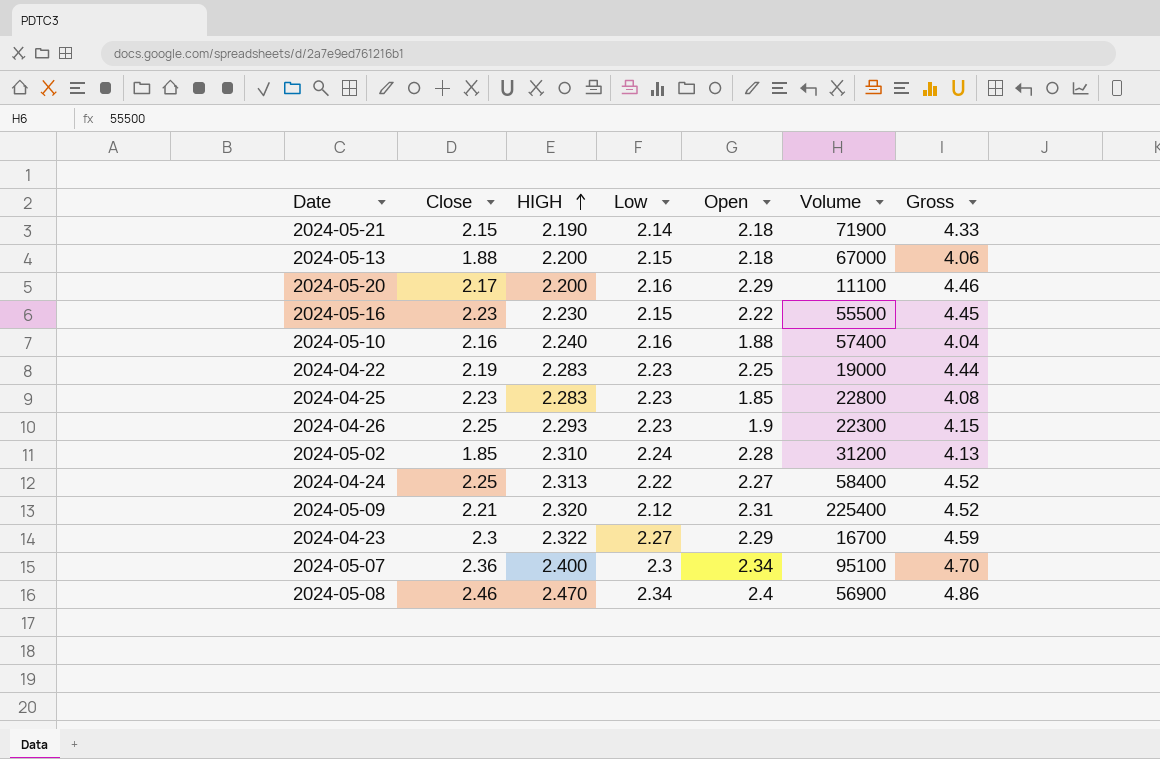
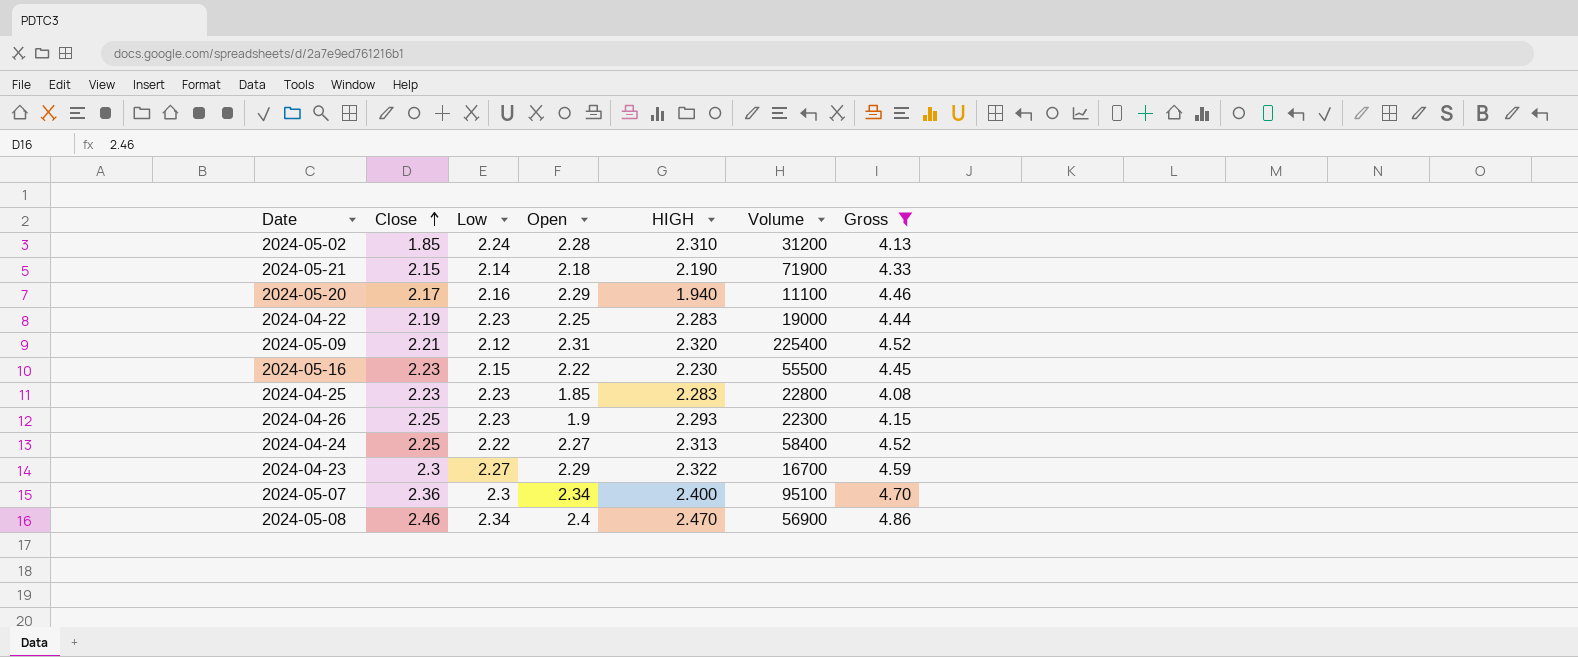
filter: none -> Gross >= 4.08
row order: HIGH ascending -> Close ascending
column HIGH | position: 3 -> 5
2024-05-20 | HIGH: 2.200 -> 1.940

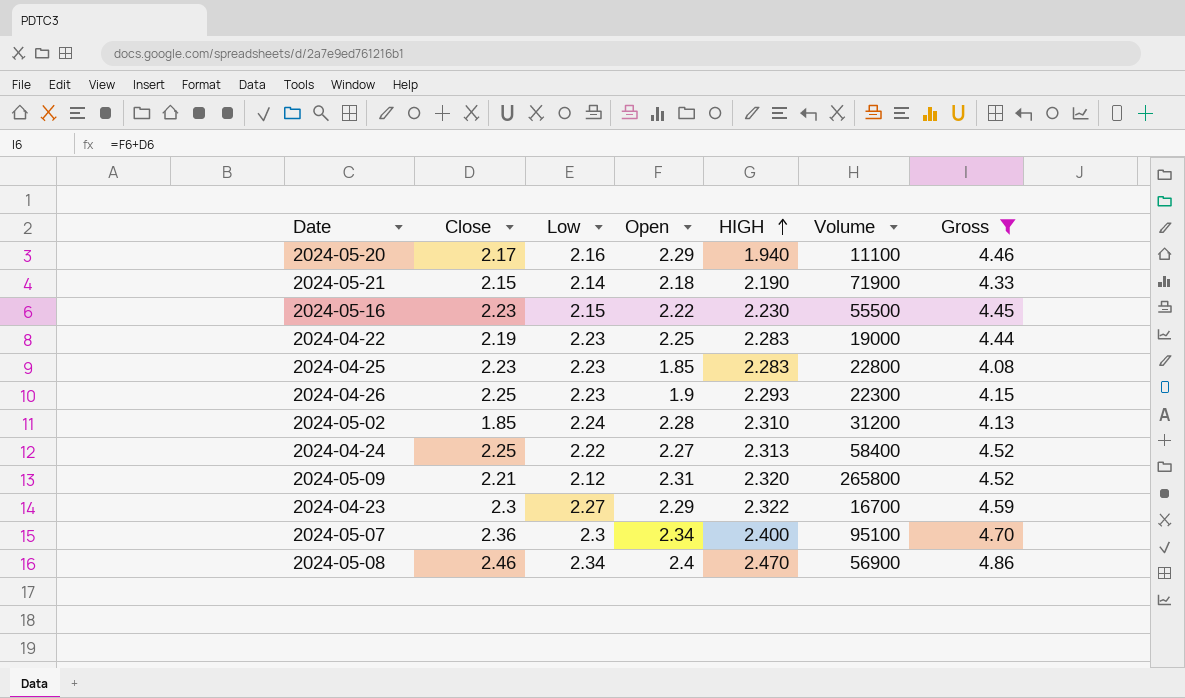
row order: Close ascending -> HIGH ascending
2024-05-09 | Volume: 225400 -> 265800

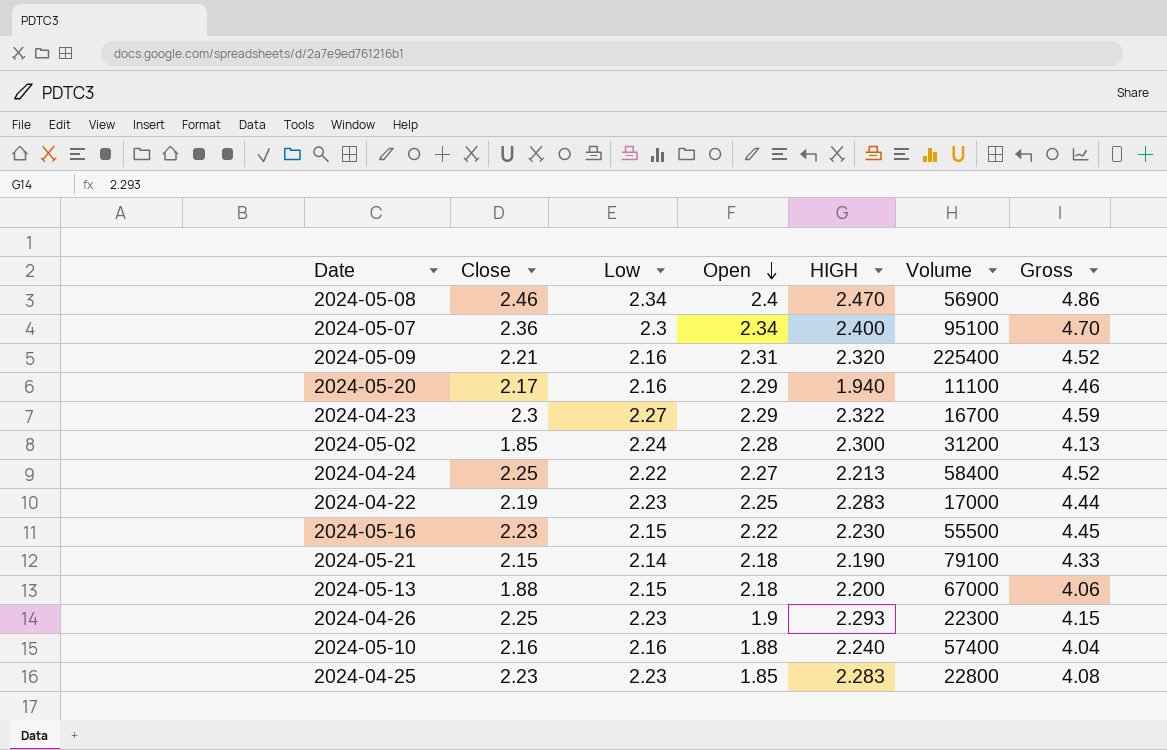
filter: Gross >= 4.08 -> none
row order: HIGH ascending -> Open descending
2024-05-09 | Low: 2.12 -> 2.16
2024-05-09 | Volume: 265800 -> 225400
2024-05-02 | HIGH: 2.310 -> 2.300
2024-04-24 | HIGH: 2.313 -> 2.213
2024-04-22 | Volume: 19000 -> 17000
2024-05-21 | Volume: 71900 -> 79100

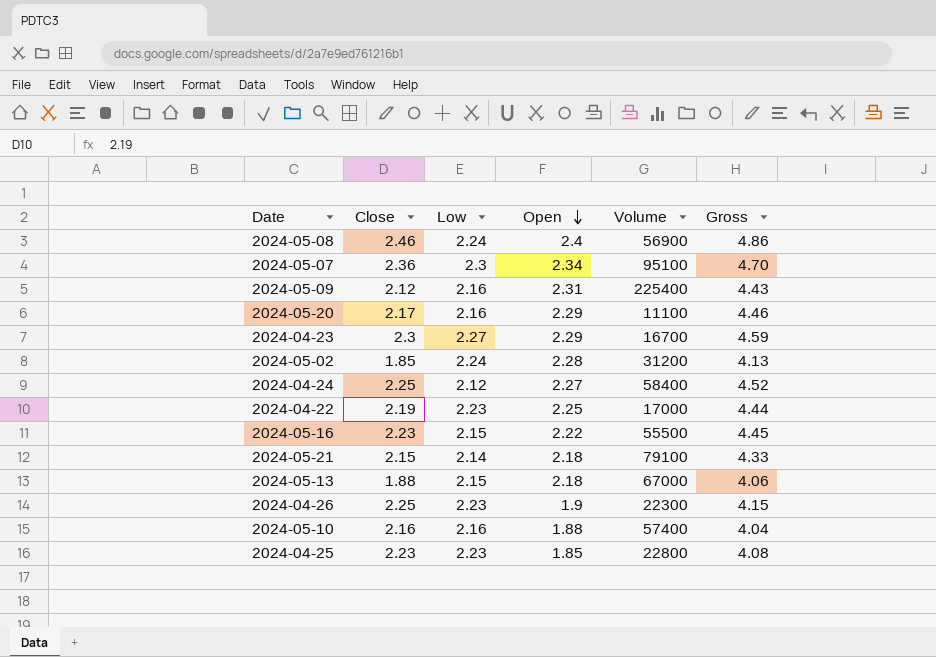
column HIGH | position: 5 -> none
2024-05-08 | Low: 2.34 -> 2.24
2024-05-09 | Close: 2.21 -> 2.12
2024-05-09 | Gross: 4.52 -> 4.43
2024-04-24 | Low: 2.22 -> 2.12

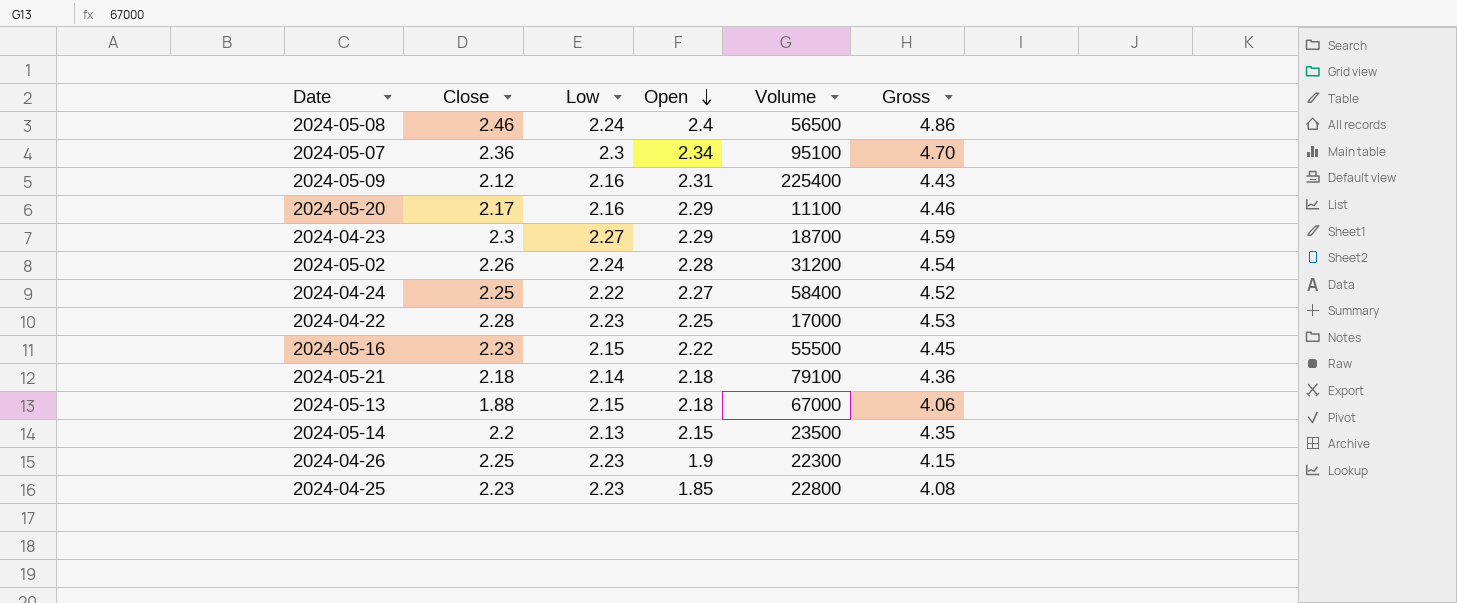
row 2024-05-10: 2.16 | 2.16 | 1.88 | 57400 | 4.04 -> none
2024-05-08 | Volume: 56900 -> 56500
2024-04-23 | Volume: 16700 -> 18700
2024-05-02 | Close: 1.85 -> 2.26
2024-05-02 | Gross: 4.13 -> 4.54
2024-04-24 | Low: 2.12 -> 2.22
2024-04-22 | Close: 2.19 -> 2.28
2024-04-22 | Gross: 4.44 -> 4.53
2024-05-21 | Close: 2.15 -> 2.18
2024-05-21 | Gross: 4.33 -> 4.36
row 2024-05-14: none -> 2.2 | 2.13 | 2.15 | 23500 | 4.35

